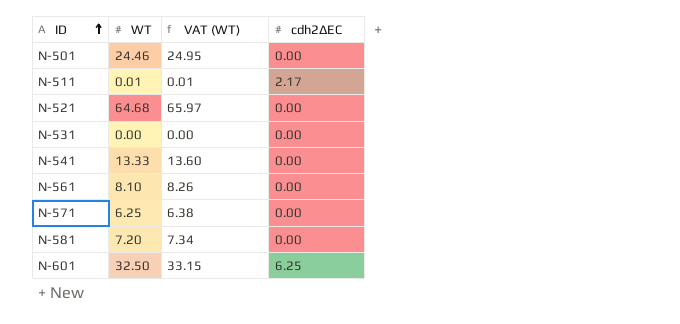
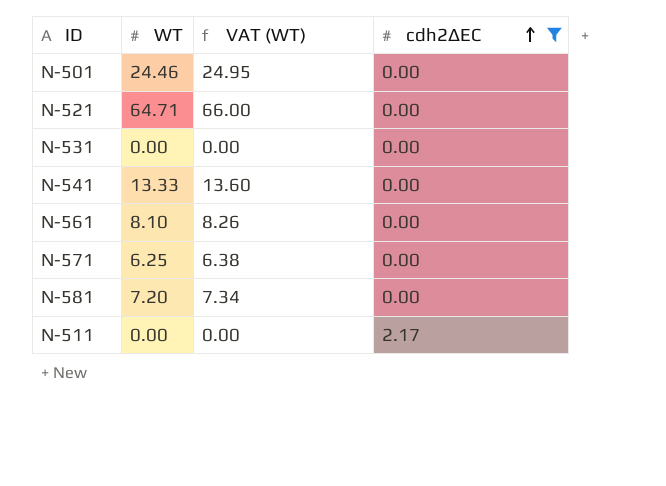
filter: none -> cdh2ΔEC != 6.25
row order: ID ascending -> cdh2ΔEC ascending
N-521 | WT: 64.68 -> 64.71
N-521 | VAT (WT): 65.97 -> 66.00
N-511 | WT: 0.01 -> 0.00
N-511 | VAT (WT): 0.01 -> 0.00

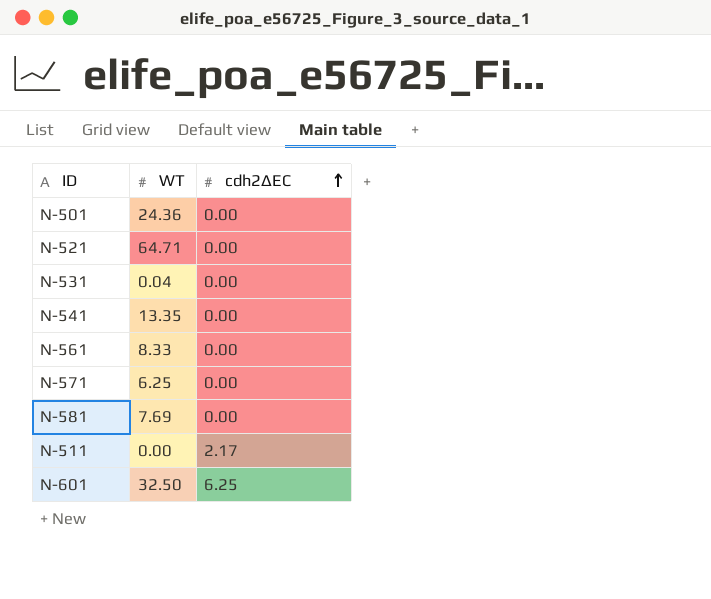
filter: cdh2ΔEC != 6.25 -> none
column VAT (WT) | formula: [WT] * 1.02 -> none
N-501 | WT: 24.46 -> 24.36
N-531 | WT: 0.00 -> 0.04
N-541 | WT: 13.33 -> 13.35
N-561 | WT: 8.10 -> 8.33
N-581 | WT: 7.20 -> 7.69

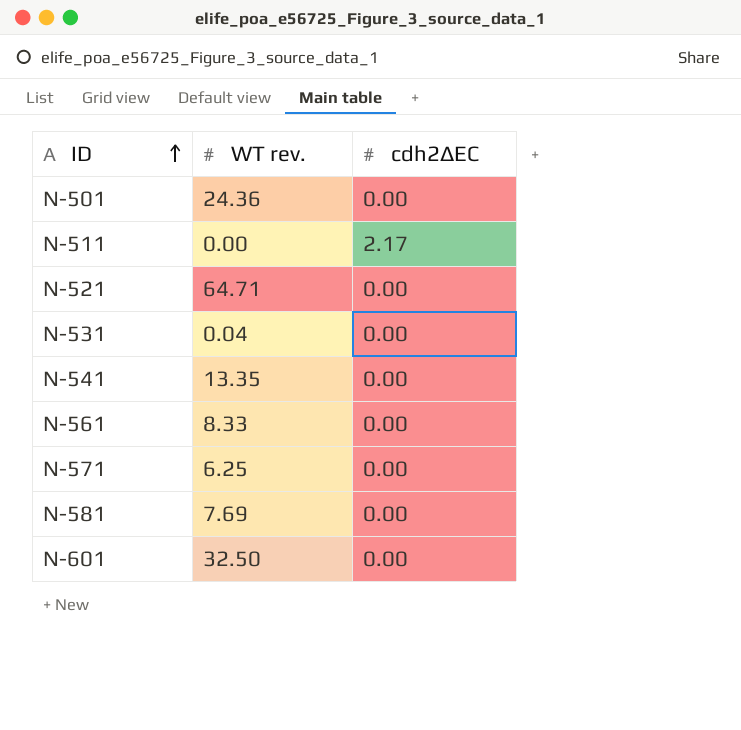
row order: cdh2ΔEC ascending -> ID ascending
column name: WT -> WT rev.
N-601 | cdh2ΔEC: 6.25 -> 0.00

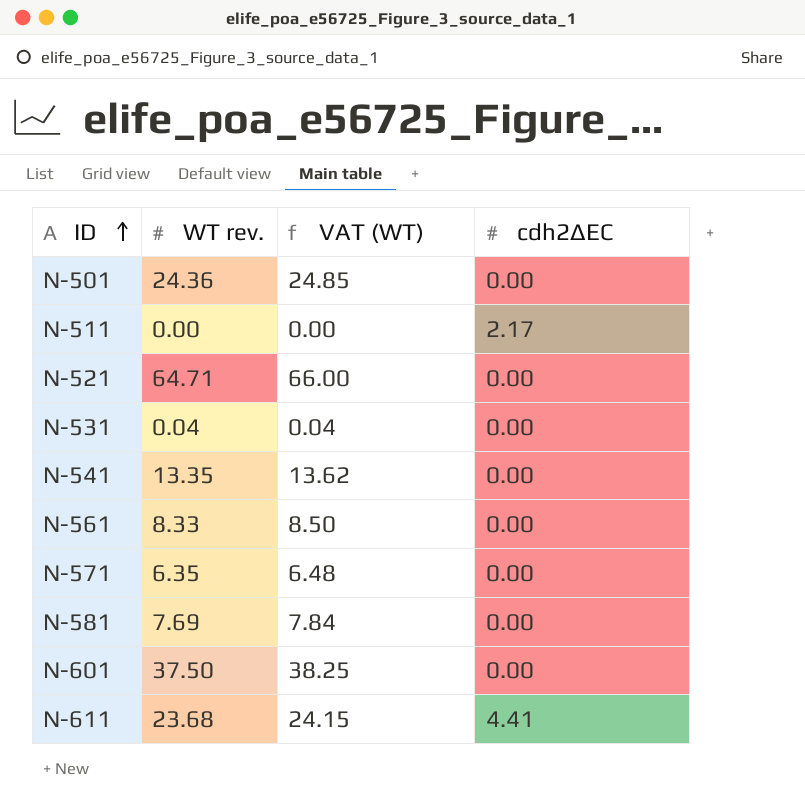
column VAT (WT) | formula: none -> [WT rev.] * 1.02
N-571 | WT rev.: 6.25 -> 6.35
N-601 | WT rev.: 32.50 -> 37.50
row N-611: none -> 23.68 | 24.15 | 4.41

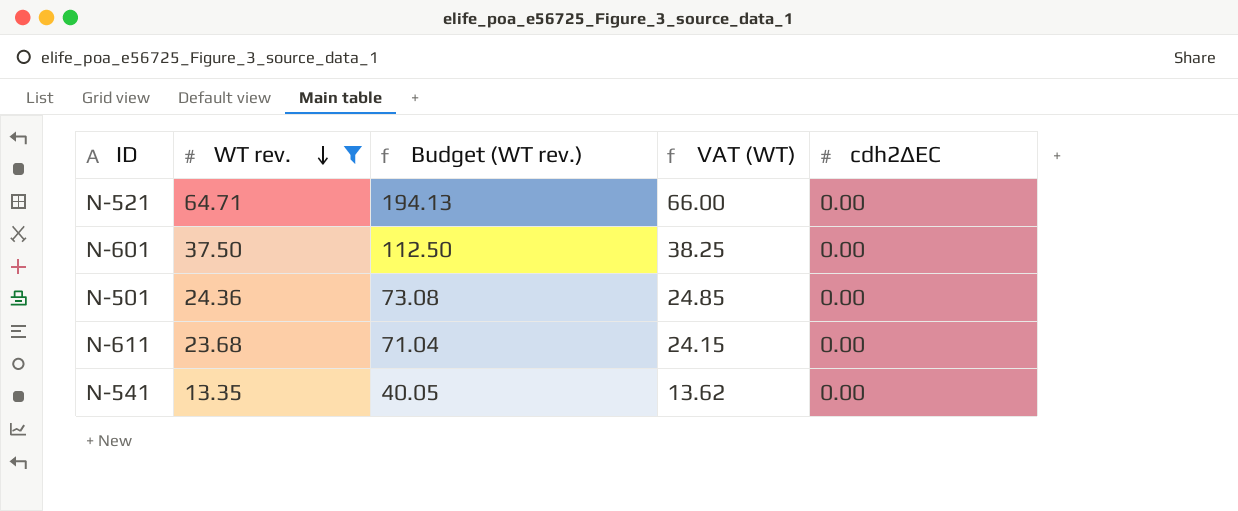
filter: none -> WT rev. >= 13.35
row order: ID ascending -> WT rev. descending
column Budget (WT rev.) | formula: none -> [WT rev.] * 3
N-611 | cdh2ΔEC: 4.41 -> 0.00

